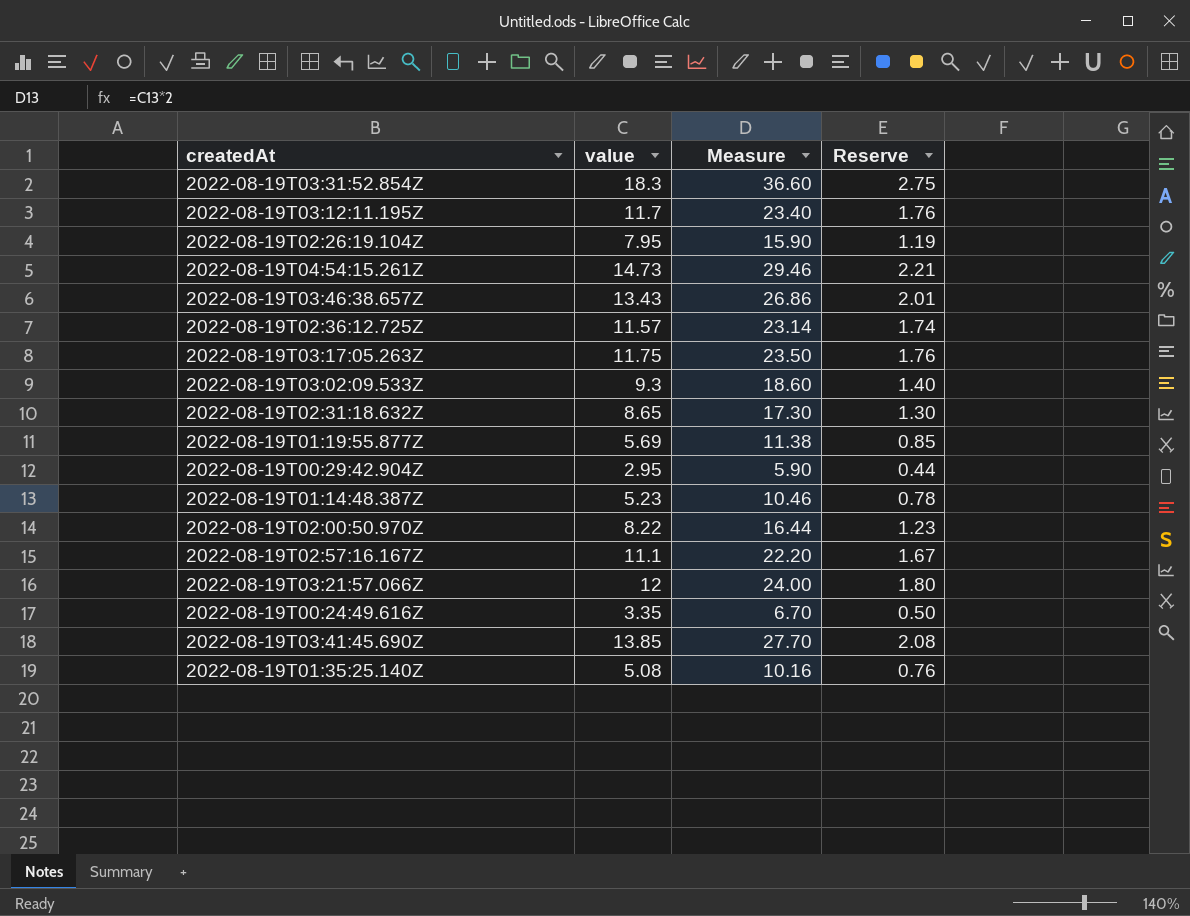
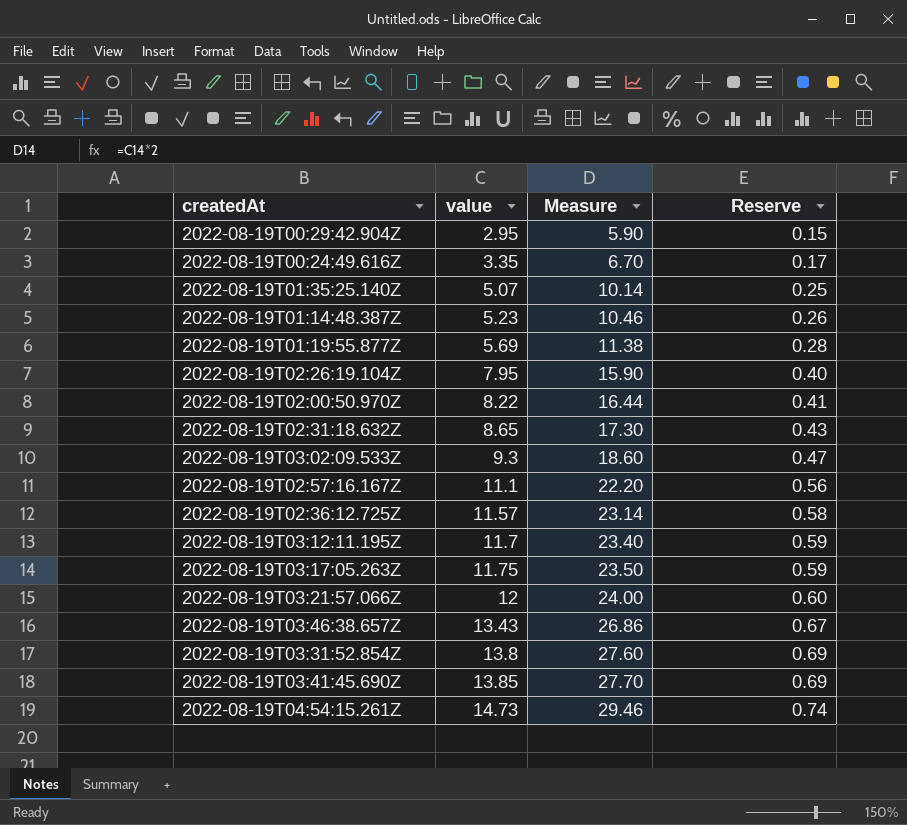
row order: none -> value ascending
column Reserve | formula: [value] * 0.15 -> [value] * 0.05
2022-08-19T01:35:25.140Z | value: 5.08 -> 5.07
2022-08-19T01:35:25.140Z | Measure: 10.16 -> 10.14
2022-08-19T03:31:52.854Z | value: 18.3 -> 13.8
2022-08-19T03:31:52.854Z | Measure: 36.60 -> 27.60

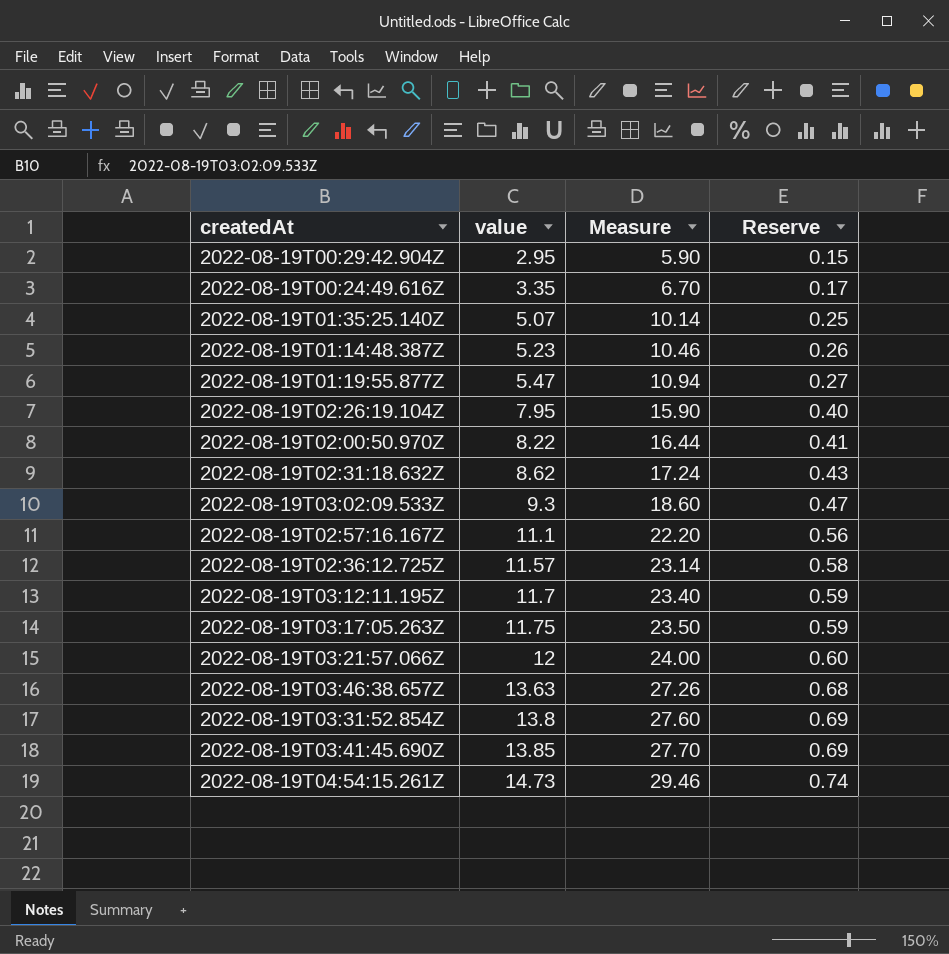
2022-08-19T01:19:55.877Z | value: 5.69 -> 5.47
2022-08-19T01:19:55.877Z | Measure: 11.38 -> 10.94
2022-08-19T01:19:55.877Z | Reserve: 0.28 -> 0.27
2022-08-19T02:31:18.632Z | value: 8.65 -> 8.62
2022-08-19T02:31:18.632Z | Measure: 17.30 -> 17.24
2022-08-19T03:46:38.657Z | value: 13.43 -> 13.63
2022-08-19T03:46:38.657Z | Measure: 26.86 -> 27.26
2022-08-19T03:46:38.657Z | Reserve: 0.67 -> 0.68

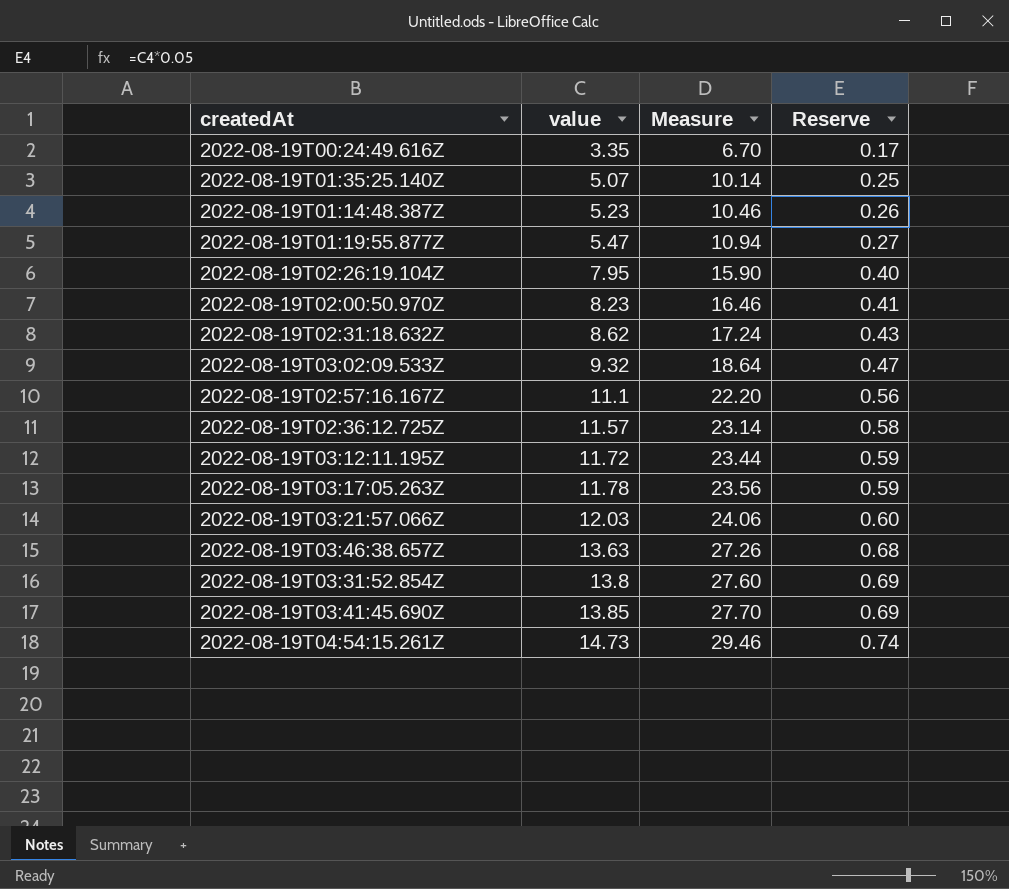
row 2022-08-19T00:29:42.904Z: 2.95 | 5.90 | 0.15 -> none
2022-08-19T02:00:50.970Z | value: 8.22 -> 8.23
2022-08-19T02:00:50.970Z | Measure: 16.44 -> 16.46
2022-08-19T03:02:09.533Z | value: 9.3 -> 9.32
2022-08-19T03:02:09.533Z | Measure: 18.60 -> 18.64
2022-08-19T03:12:11.195Z | value: 11.7 -> 11.72
2022-08-19T03:12:11.195Z | Measure: 23.40 -> 23.44
2022-08-19T03:17:05.263Z | value: 11.75 -> 11.78
2022-08-19T03:17:05.263Z | Measure: 23.50 -> 23.56
2022-08-19T03:21:57.066Z | value: 12 -> 12.03
2022-08-19T03:21:57.066Z | Measure: 24.00 -> 24.06

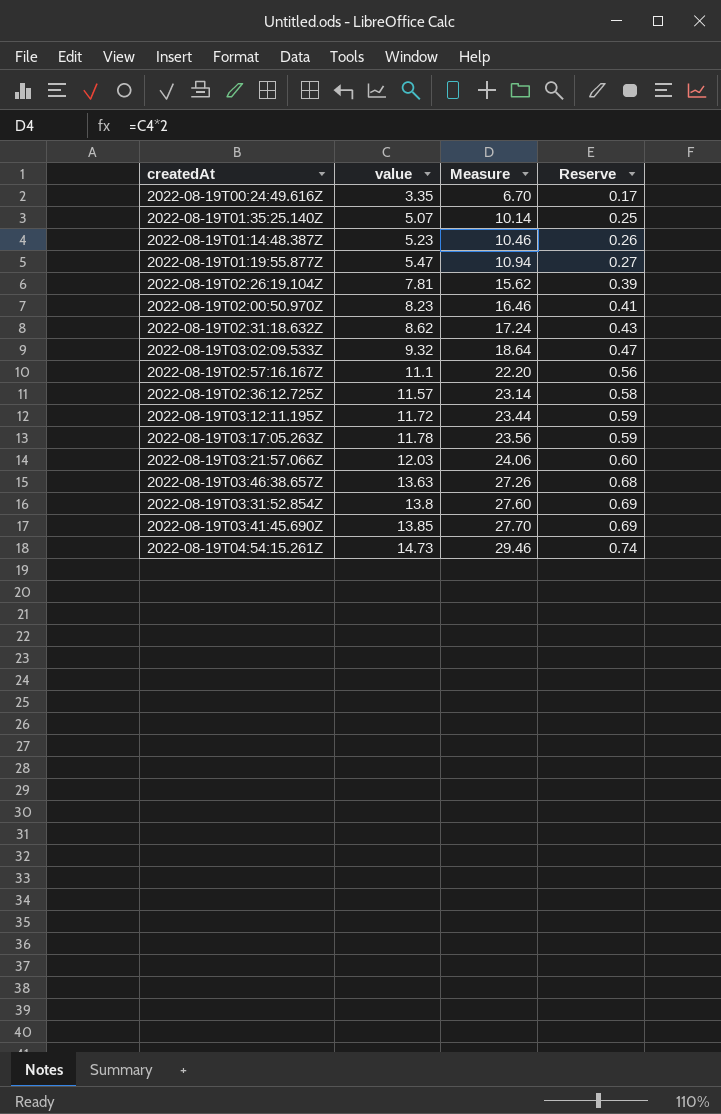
2022-08-19T02:26:19.104Z | value: 7.95 -> 7.81
2022-08-19T02:26:19.104Z | Measure: 15.90 -> 15.62
2022-08-19T02:26:19.104Z | Reserve: 0.40 -> 0.39

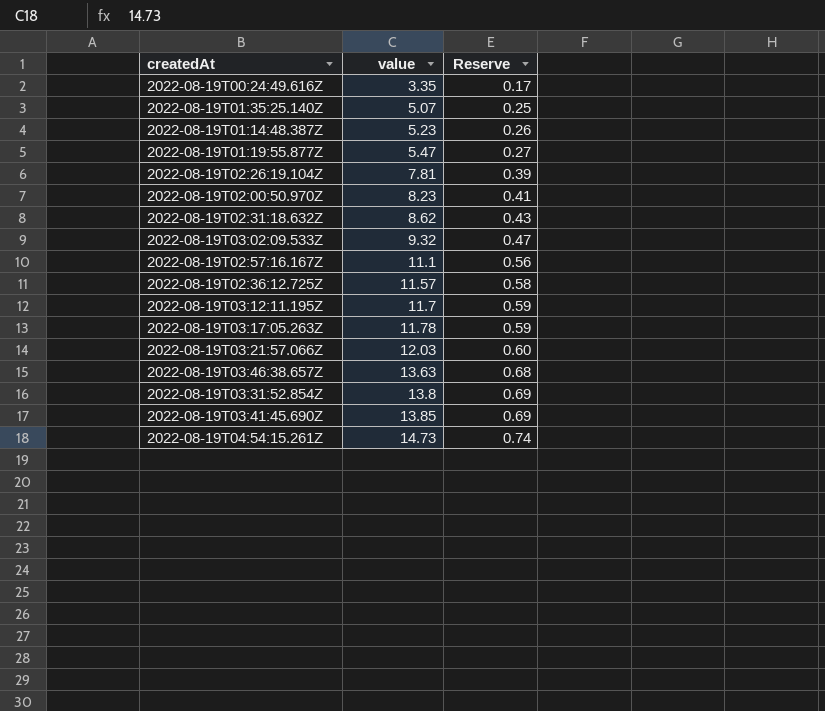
column Measure | formula: [value] * 2 -> none
2022-08-19T03:12:11.195Z | value: 11.72 -> 11.7

